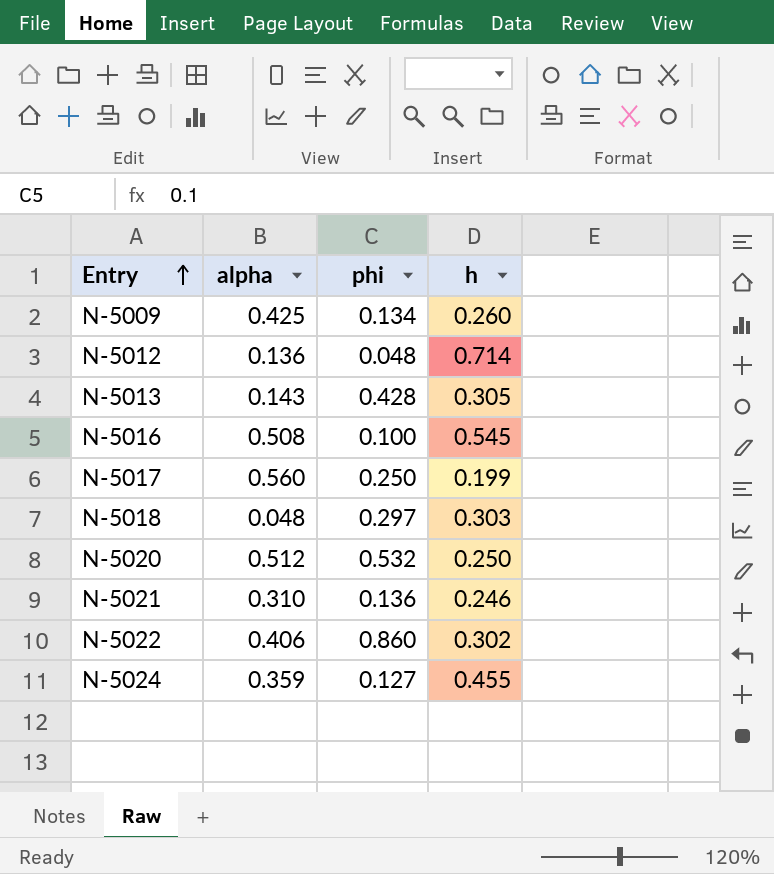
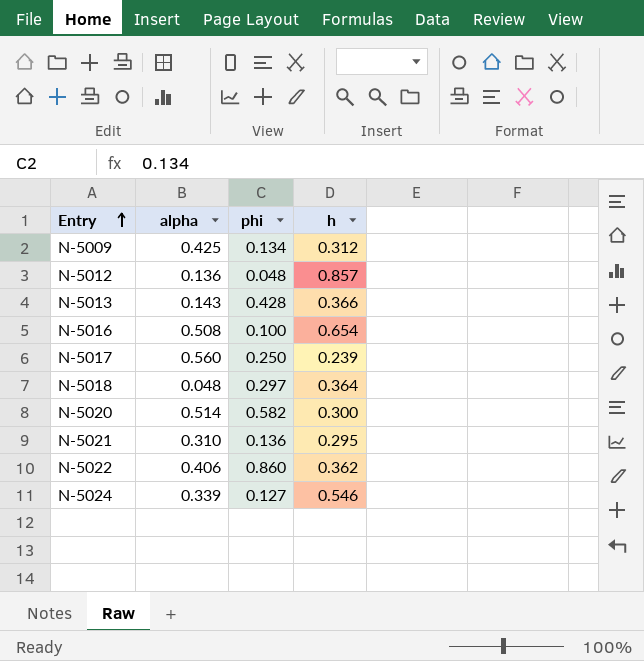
N-5009 | h: 0.260 -> 0.312
N-5012 | h: 0.714 -> 0.857
N-5013 | h: 0.305 -> 0.366
N-5016 | h: 0.545 -> 0.654
N-5017 | h: 0.199 -> 0.239
N-5018 | h: 0.303 -> 0.364
N-5020 | alpha: 0.512 -> 0.514
N-5020 | phi: 0.532 -> 0.582
N-5020 | h: 0.250 -> 0.300
N-5021 | h: 0.246 -> 0.295
N-5022 | h: 0.302 -> 0.362
N-5024 | alpha: 0.359 -> 0.339
N-5024 | h: 0.455 -> 0.546

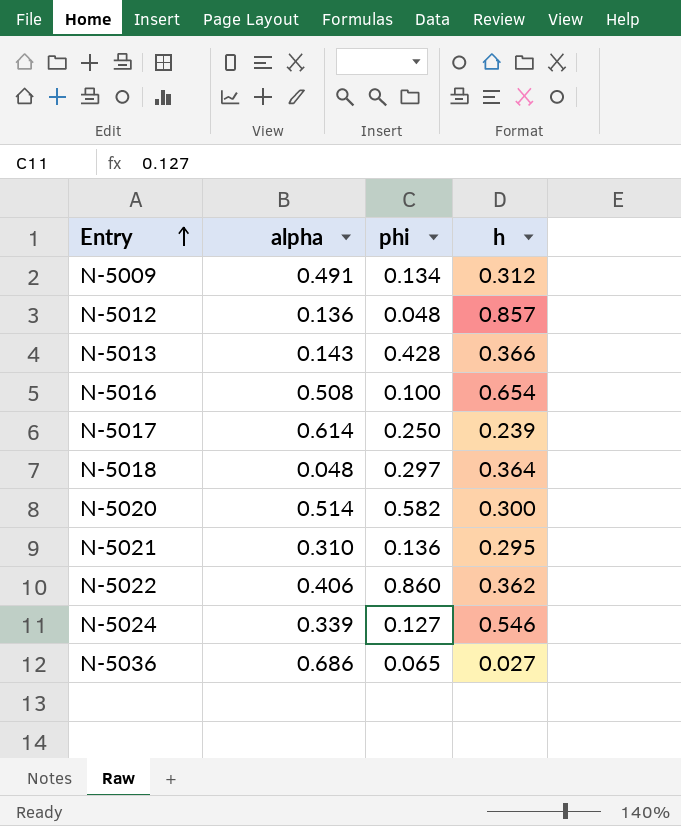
N-5009 | alpha: 0.425 -> 0.491
N-5017 | alpha: 0.560 -> 0.614
row N-5036: none -> 0.686 | 0.065 | 0.027

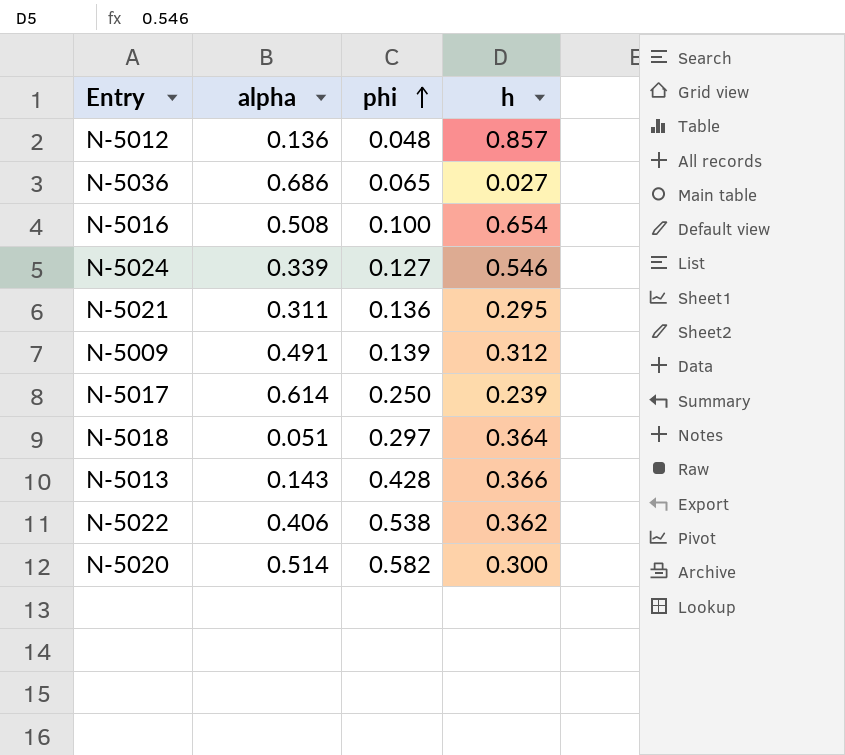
row order: Entry ascending -> phi ascending
N-5021 | alpha: 0.310 -> 0.311
N-5009 | phi: 0.134 -> 0.139
N-5018 | alpha: 0.048 -> 0.051
N-5022 | phi: 0.860 -> 0.538

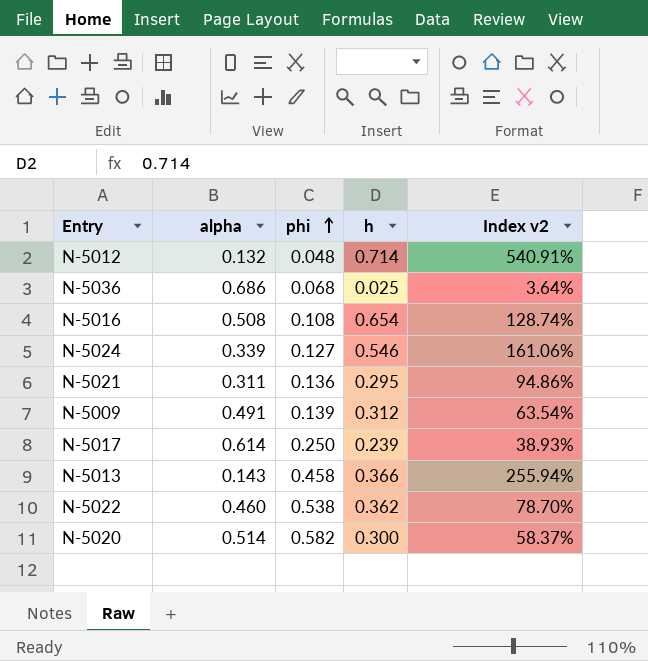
column Index v2 | formula: none -> [h] / [alpha]
row N-5018: 0.051 | 0.297 | 0.364 -> none
N-5012 | alpha: 0.136 -> 0.132
N-5012 | h: 0.857 -> 0.714
N-5036 | phi: 0.065 -> 0.068
N-5036 | h: 0.027 -> 0.025
N-5016 | phi: 0.100 -> 0.108
N-5013 | phi: 0.428 -> 0.458
N-5022 | alpha: 0.406 -> 0.460

